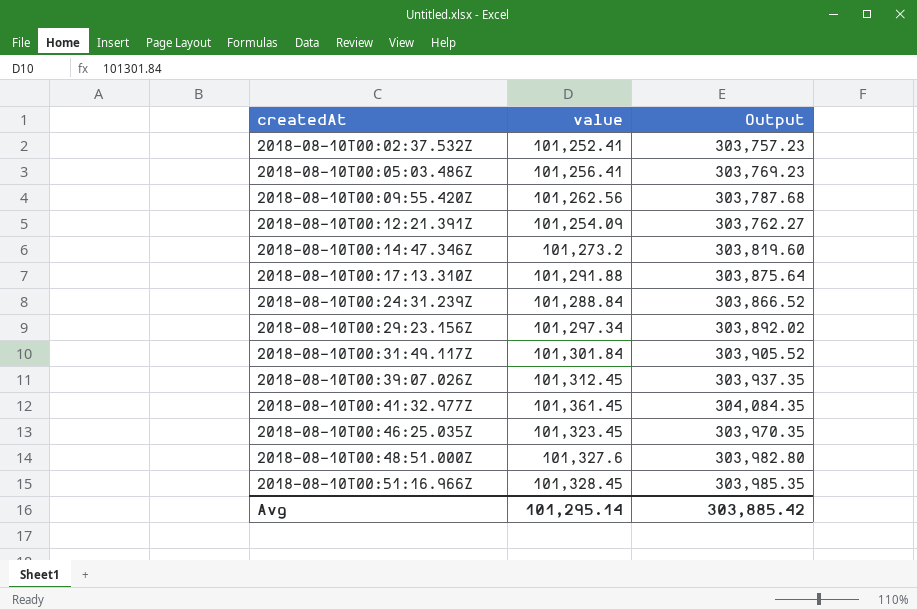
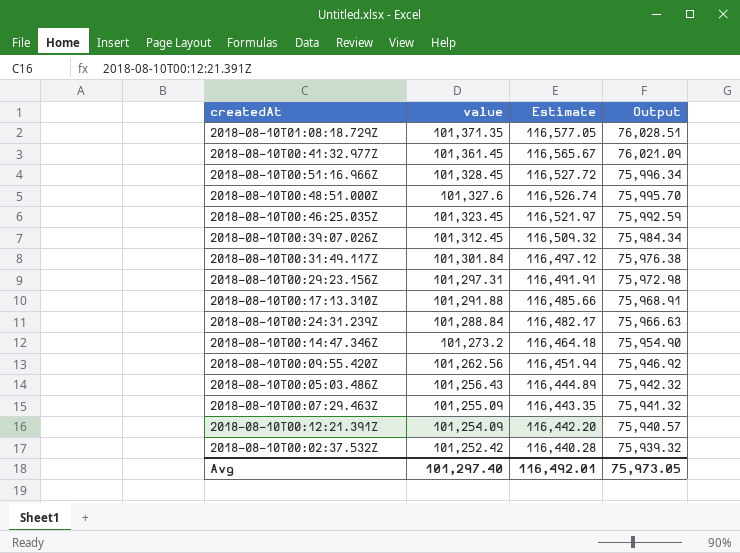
row order: createdAt ascending -> value descending
column Estimate | formula: none -> [value] * 1.15
column Output | formula: [value] * 3 -> [value] * 0.75
row 2018-08-10T01:08:18.729Z: none -> 101,371.35 | 116,577.05 | 76,028.51
2018-08-10T00:29:23.156Z | value: 101,297.34 -> 101,297.31
2018-08-10T00:05:03.486Z | value: 101,256.41 -> 101,256.43
row 2018-08-10T00:07:29.463Z: none -> 101,255.09 | 116,443.35 | 75,941.32
2018-08-10T00:02:37.532Z | value: 101,252.41 -> 101,252.42
Avg | value: 101,295.14 -> 101,297.40
Avg | Output: 303,885.42 -> 75,973.05

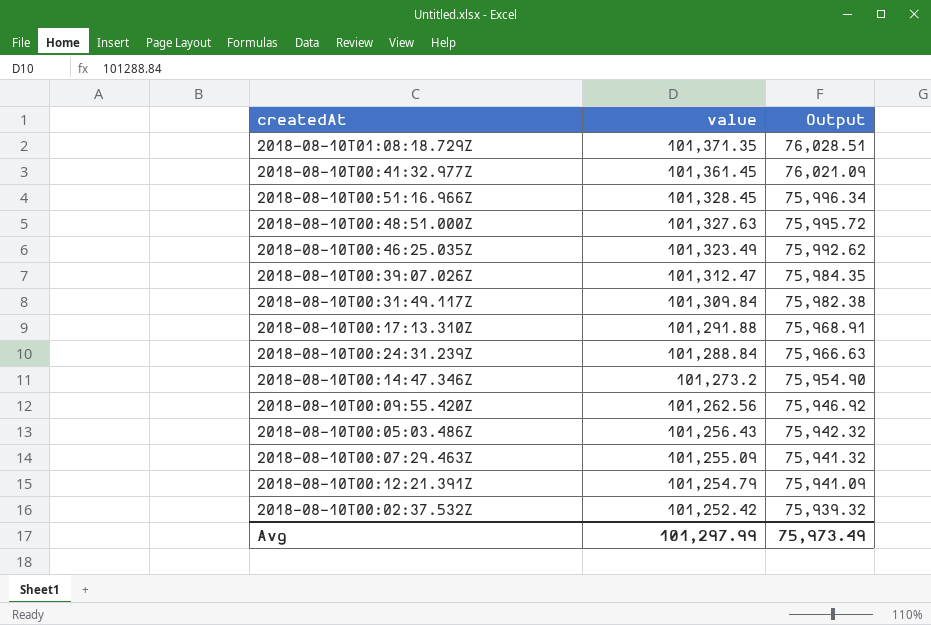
column Estimate | formula: [value] * 1.15 -> none
row 2018-08-10T00:29:23.156Z: 101,297.31 | 116,491.91 | 75,972.98 -> none
2018-08-10T00:48:51.000Z | value: 101,327.6 -> 101,327.63
2018-08-10T00:48:51.000Z | Output: 75,995.70 -> 75,995.72
2018-08-10T00:46:25.035Z | value: 101,323.45 -> 101,323.49
2018-08-10T00:46:25.035Z | Output: 75,992.59 -> 75,992.62
2018-08-10T00:39:07.026Z | value: 101,312.45 -> 101,312.47
2018-08-10T00:39:07.026Z | Output: 75,984.34 -> 75,984.35
2018-08-10T00:31:49.117Z | value: 101,301.84 -> 101,309.84
2018-08-10T00:31:49.117Z | Output: 75,976.38 -> 75,982.38
2018-08-10T00:12:21.391Z | value: 101,254.09 -> 101,254.79
2018-08-10T00:12:21.391Z | Output: 75,940.57 -> 75,941.09
Avg | value: 101,297.40 -> 101,297.99
Avg | Output: 75,973.05 -> 75,973.49

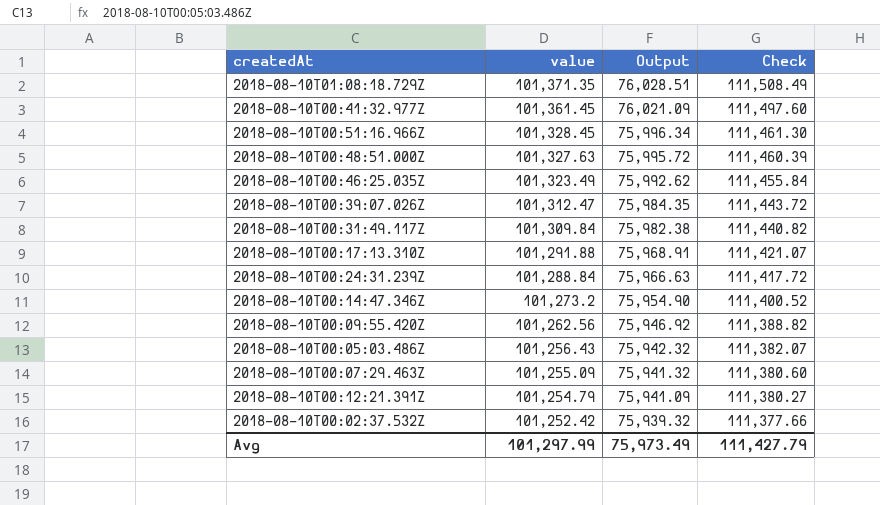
column Check | formula: none -> [value] * 1.1

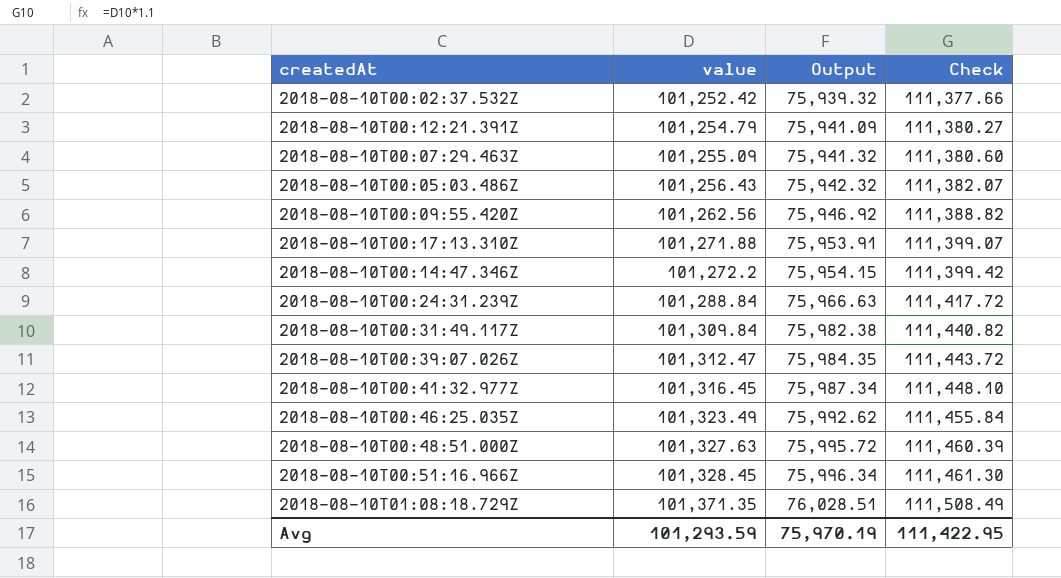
row order: value descending -> value ascending
2018-08-10T00:17:13.310Z | value: 101,291.88 -> 101,271.88
2018-08-10T00:17:13.310Z | Output: 75,968.91 -> 75,953.91
2018-08-10T00:17:13.310Z | Check: 111,421.07 -> 111,399.07
2018-08-10T00:14:47.346Z | value: 101,273.2 -> 101,272.2
2018-08-10T00:14:47.346Z | Output: 75,954.90 -> 75,954.15
2018-08-10T00:14:47.346Z | Check: 111,400.52 -> 111,399.42
2018-08-10T00:41:32.977Z | value: 101,361.45 -> 101,316.45
2018-08-10T00:41:32.977Z | Output: 76,021.09 -> 75,987.34
2018-08-10T00:41:32.977Z | Check: 111,497.60 -> 111,448.10
Avg | value: 101,297.99 -> 101,293.59
Avg | Output: 75,973.49 -> 75,970.19
Avg | Check: 111,427.79 -> 111,422.95

